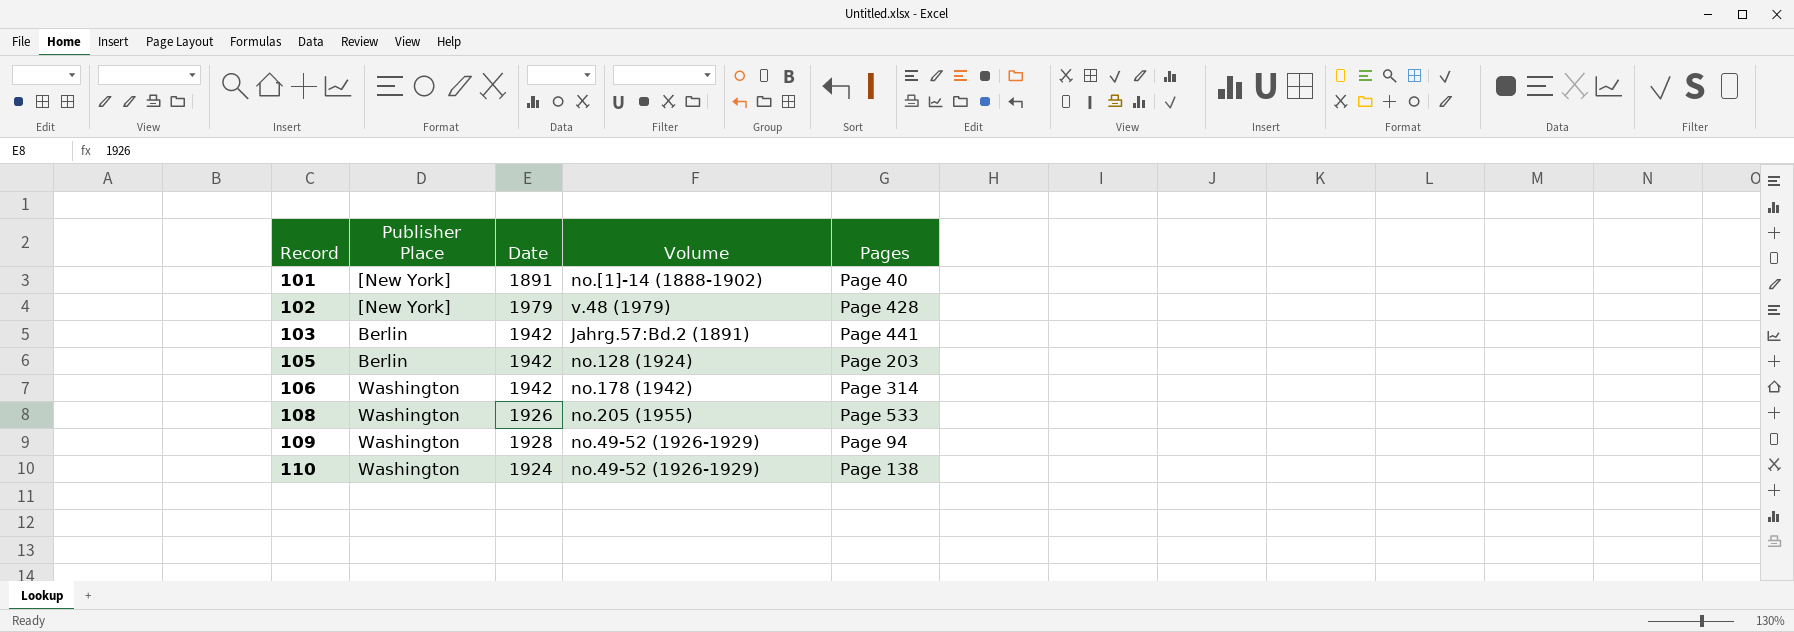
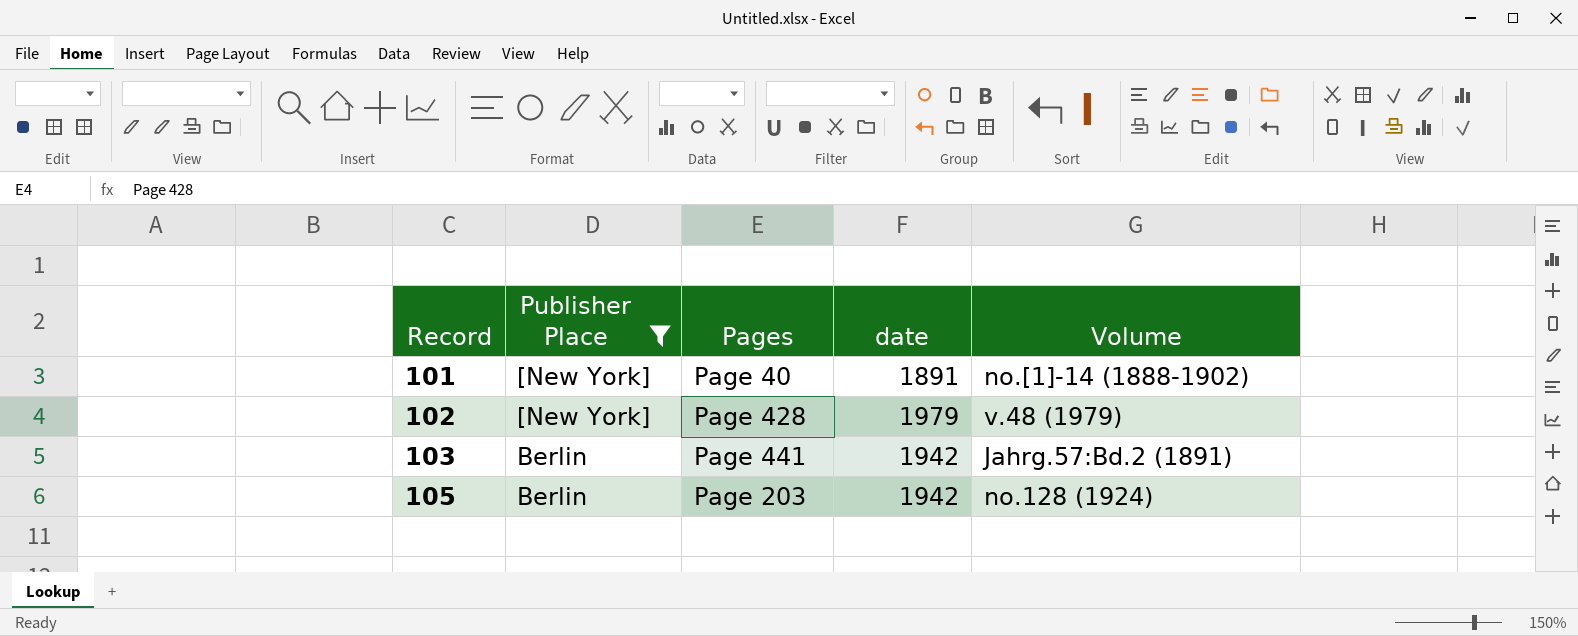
filter: none -> Publisher Place != Washington
column Pages | position: 5 -> 3
column name: Date -> date

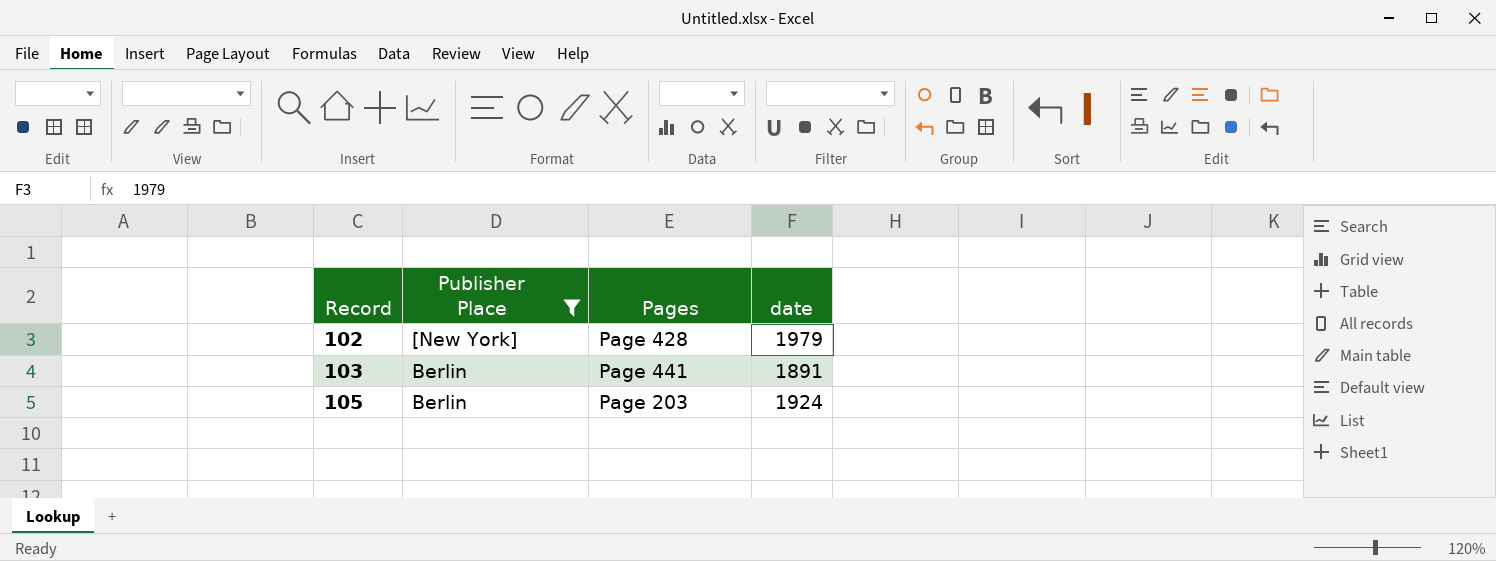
column Volume | position: 5 -> none
row 101: [New York] | Page 40 | 1891 | no.[1]-14 (1888-1902) -> none
103 | date: 1942 -> 1891
105 | date: 1942 -> 1924

